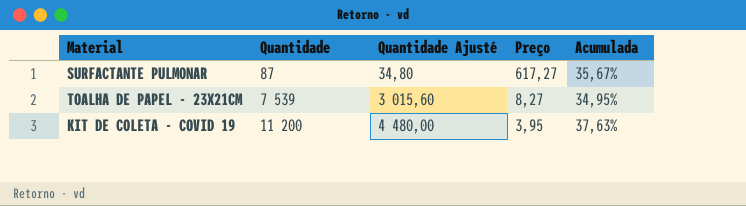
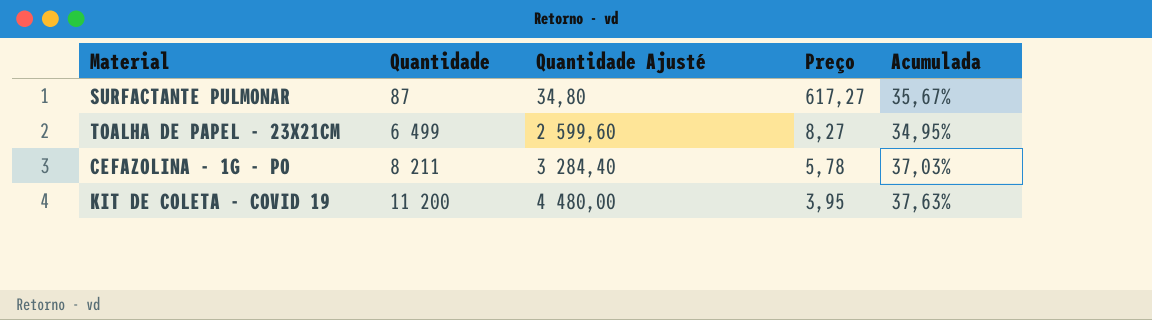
TOALHA DE PAPEL - 23X21CM | Quantidade: 7 539 -> 6 499
TOALHA DE PAPEL - 23X21CM | Quantidade Ajusté: 3 015,60 -> 2 599,60
row CEFAZOLINA - 1G - PO: none -> 8 211 | 3 284,40 | 5,78 | 37,03%

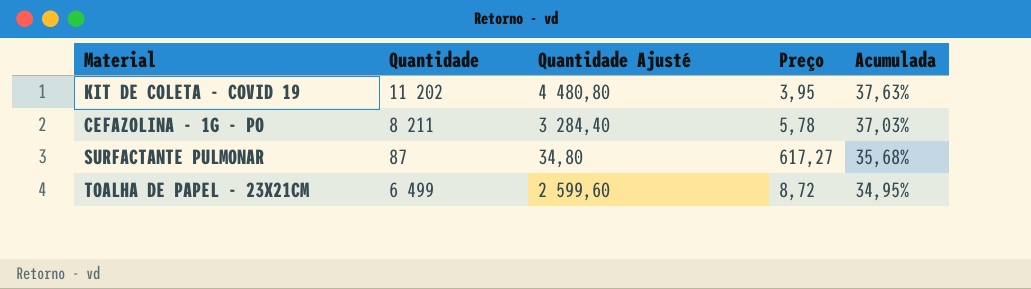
row order: Quantidade ascending -> Acumulada descending
KIT DE COLETA - COVID 19 | Quantidade: 11 200 -> 11 202
KIT DE COLETA - COVID 19 | Quantidade Ajusté: 4 480,00 -> 4 480,80
SURFACTANTE PULMONAR | Acumulada: 35,67% -> 35,68%
TOALHA DE PAPEL - 23X21CM | Preço: 8,27 -> 8,72

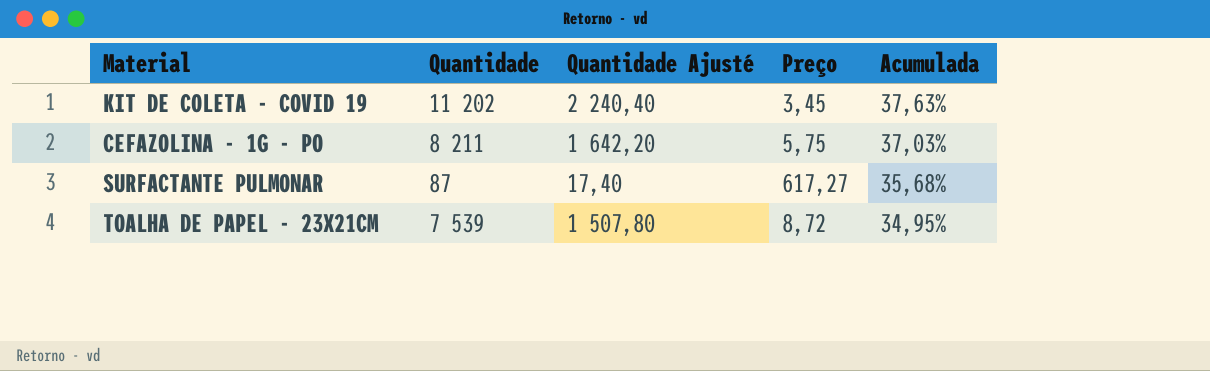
column Quantidade Ajusté | formula: [Quantidade] * 0,4 -> [Quantidade] * 0,2
KIT DE COLETA - COVID 19 | Preço: 3,95 -> 3,45
CEFAZOLINA - 1G - PO | Preço: 5,78 -> 5,75
TOALHA DE PAPEL - 23X21CM | Quantidade: 6 499 -> 7 539

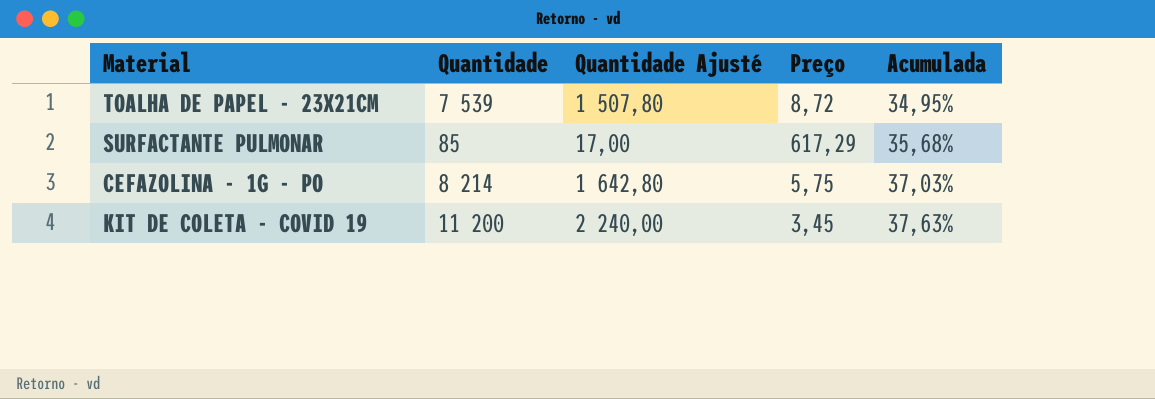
row order: Acumulada descending -> Acumulada ascending
SURFACTANTE PULMONAR | Quantidade: 87 -> 85
SURFACTANTE PULMONAR | Quantidade Ajusté: 17,40 -> 17,00
SURFACTANTE PULMONAR | Preço: 617,27 -> 617,29
CEFAZOLINA - 1G - PO | Quantidade: 8 211 -> 8 214
CEFAZOLINA - 1G - PO | Quantidade Ajusté: 1 642,20 -> 1 642,80
KIT DE COLETA - COVID 19 | Quantidade: 11 202 -> 11 200
KIT DE COLETA - COVID 19 | Quantidade Ajusté: 2 240,40 -> 2 240,00

